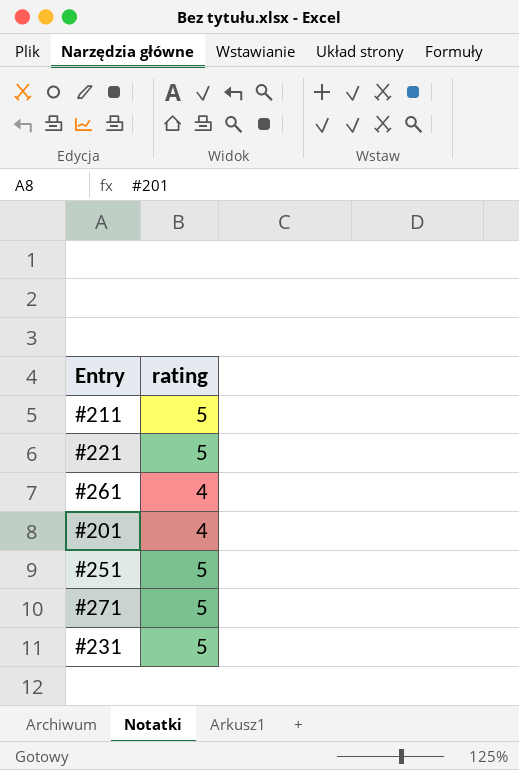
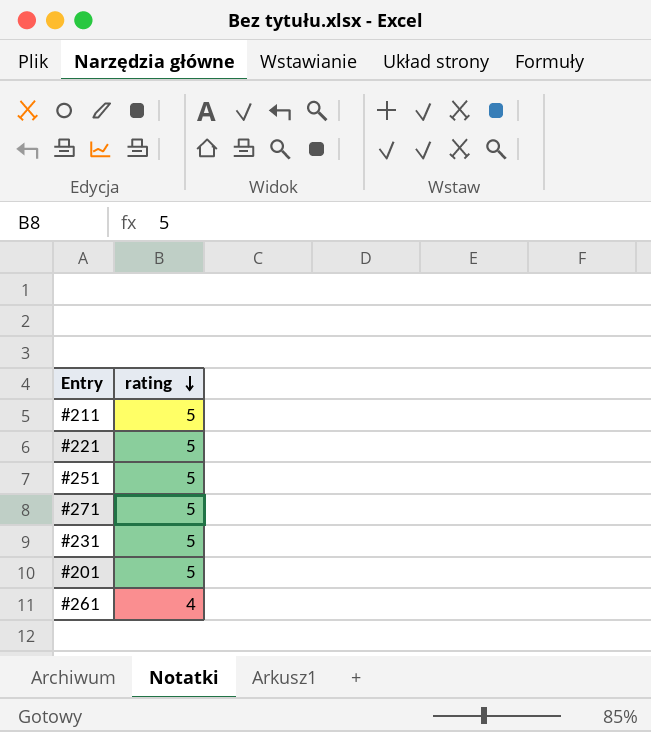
row order: none -> rating descending
#201 | rating: 4 -> 5

